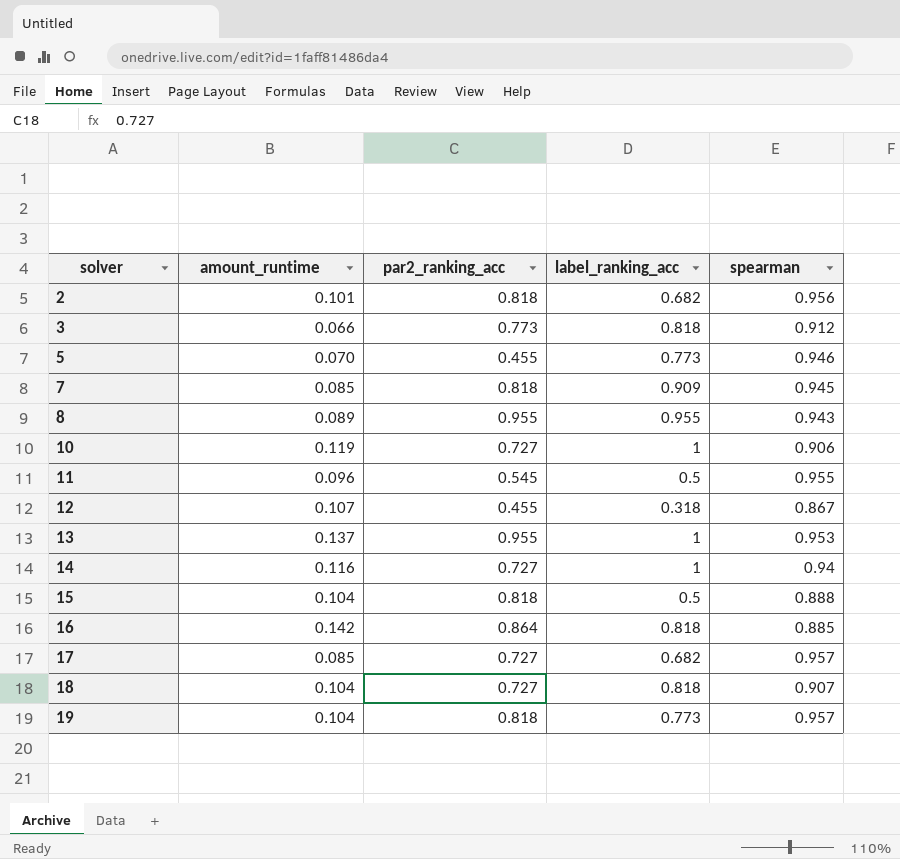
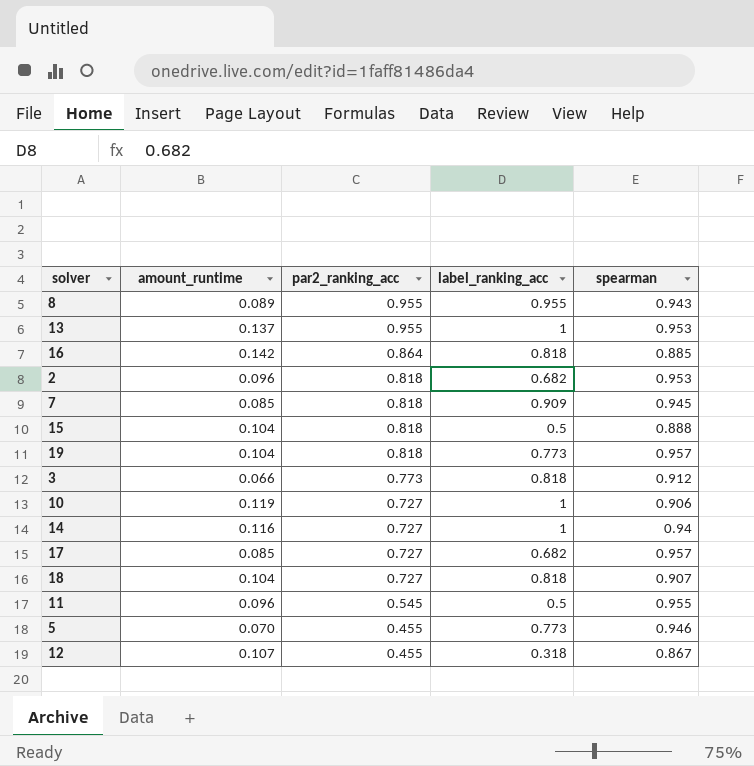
row order: solver ascending -> par2_ranking_acc descending
2 | amount_runtime: 0.101 -> 0.096
2 | spearman: 0.956 -> 0.953

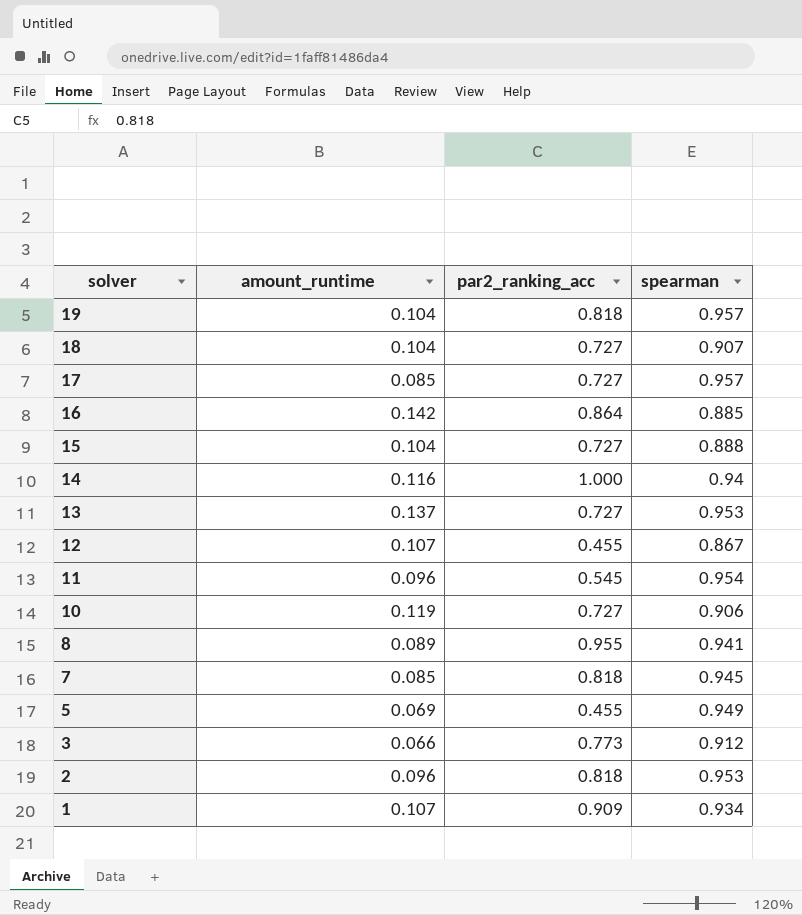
row order: par2_ranking_acc descending -> solver descending
column label_ranking_acc | position: 4 -> none
15 | par2_ranking_acc: 0.818 -> 0.727
14 | par2_ranking_acc: 0.727 -> 1.000
13 | par2_ranking_acc: 0.955 -> 0.727
11 | spearman: 0.955 -> 0.954
8 | spearman: 0.943 -> 0.941
5 | amount_runtime: 0.070 -> 0.069
5 | spearman: 0.946 -> 0.949
row 1: none -> 0.107 | 0.909 | 0.934

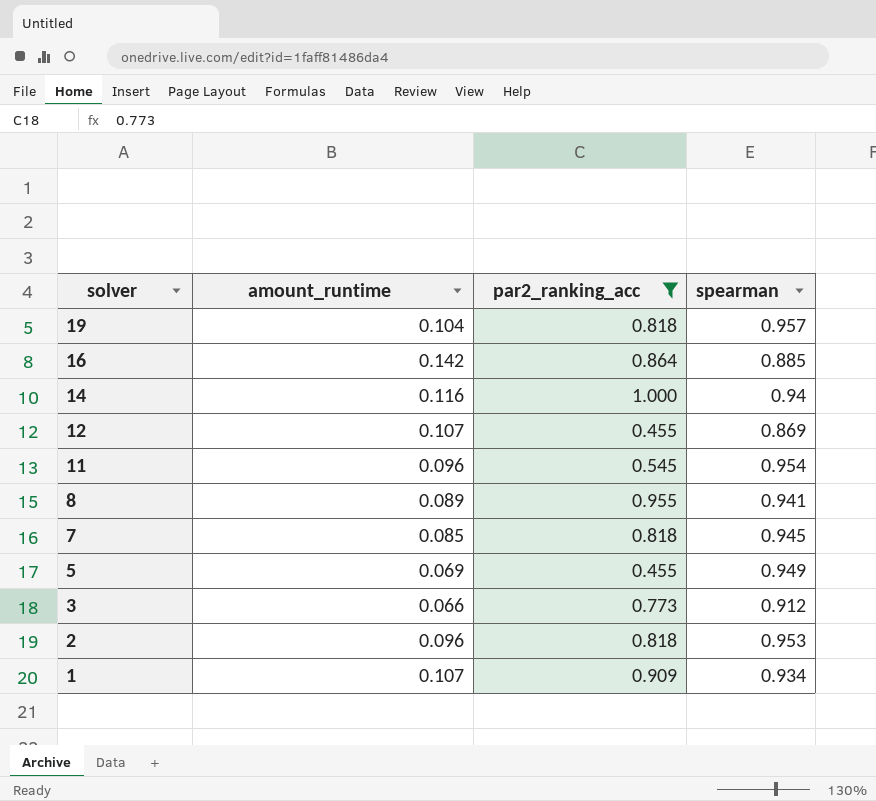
filter: none -> par2_ranking_acc != 0.727
12 | spearman: 0.867 -> 0.869

